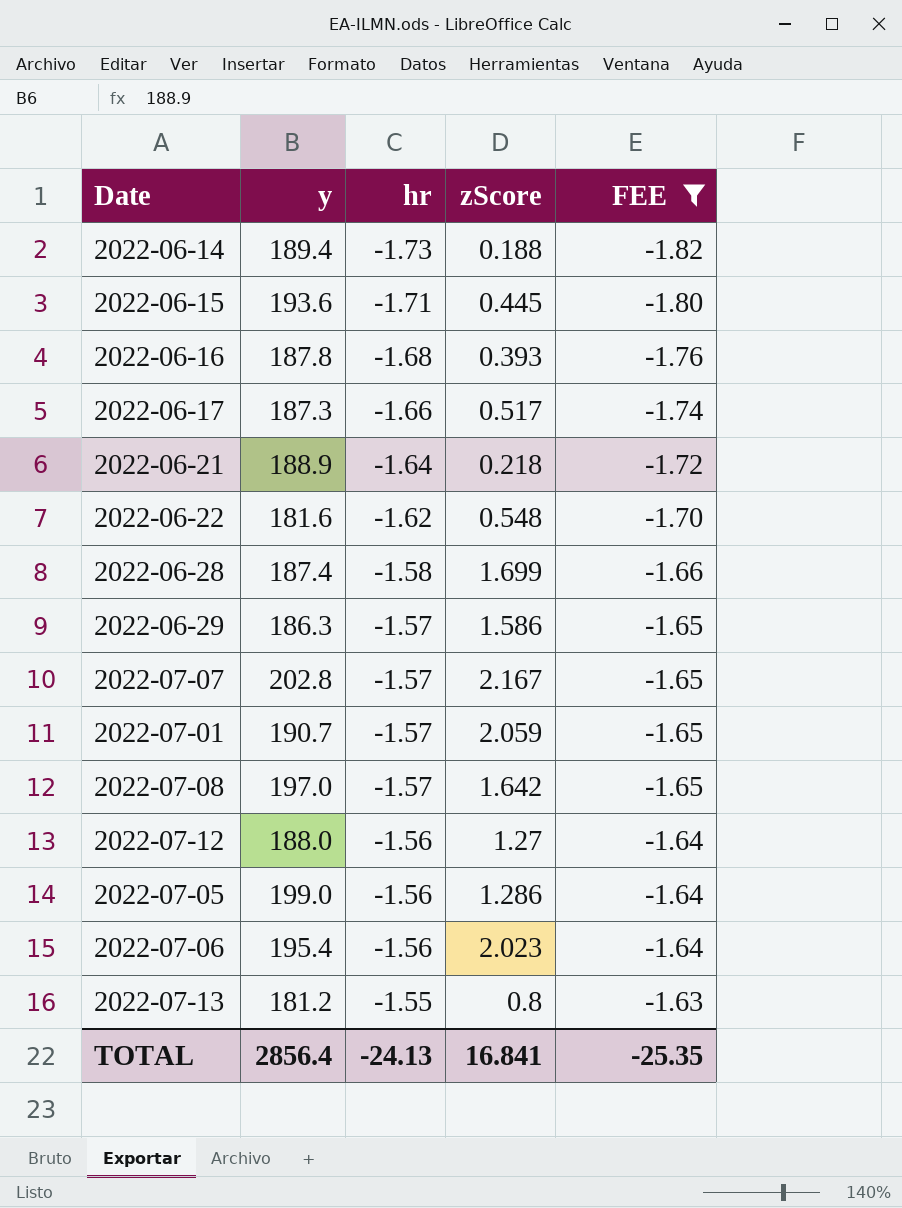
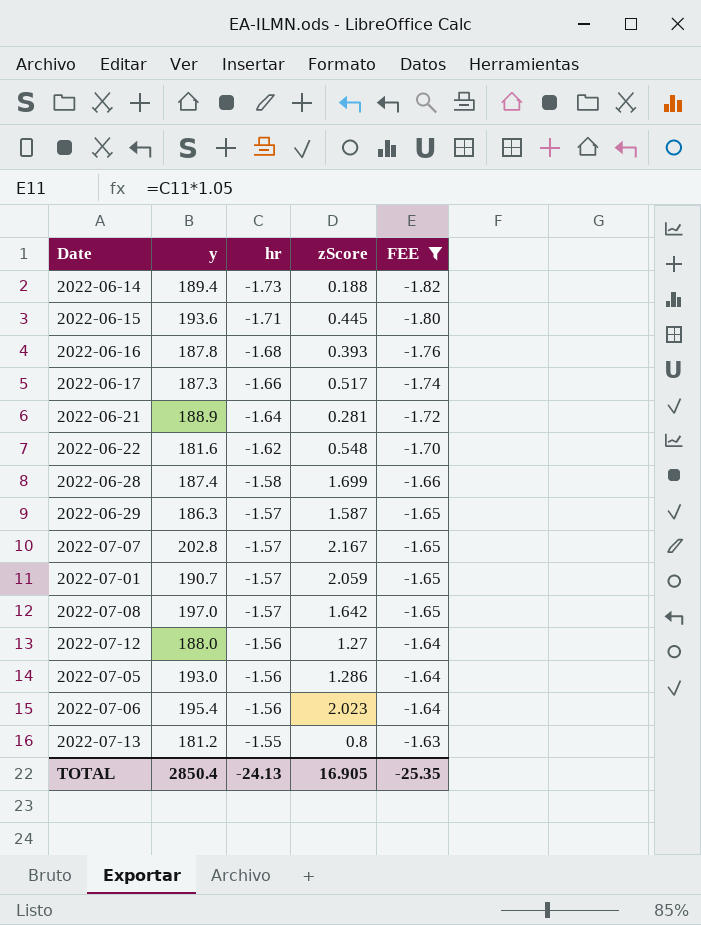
2022-06-21 | zScore: 0.218 -> 0.281
2022-06-29 | zScore: 1.586 -> 1.587
2022-07-05 | y: 199.0 -> 193.0
TOTAL | y: 2856.4 -> 2850.4
TOTAL | zScore: 16.841 -> 16.905

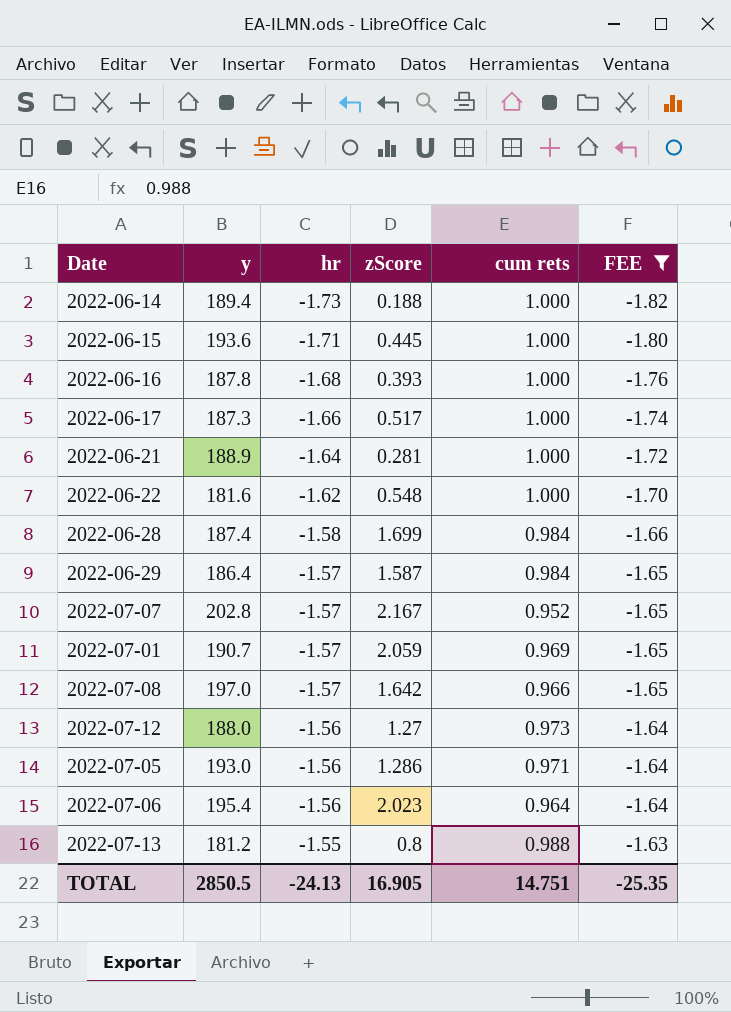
column cum rets | position: none -> 5
2022-06-29 | y: 186.3 -> 186.4
TOTAL | y: 2850.4 -> 2850.5

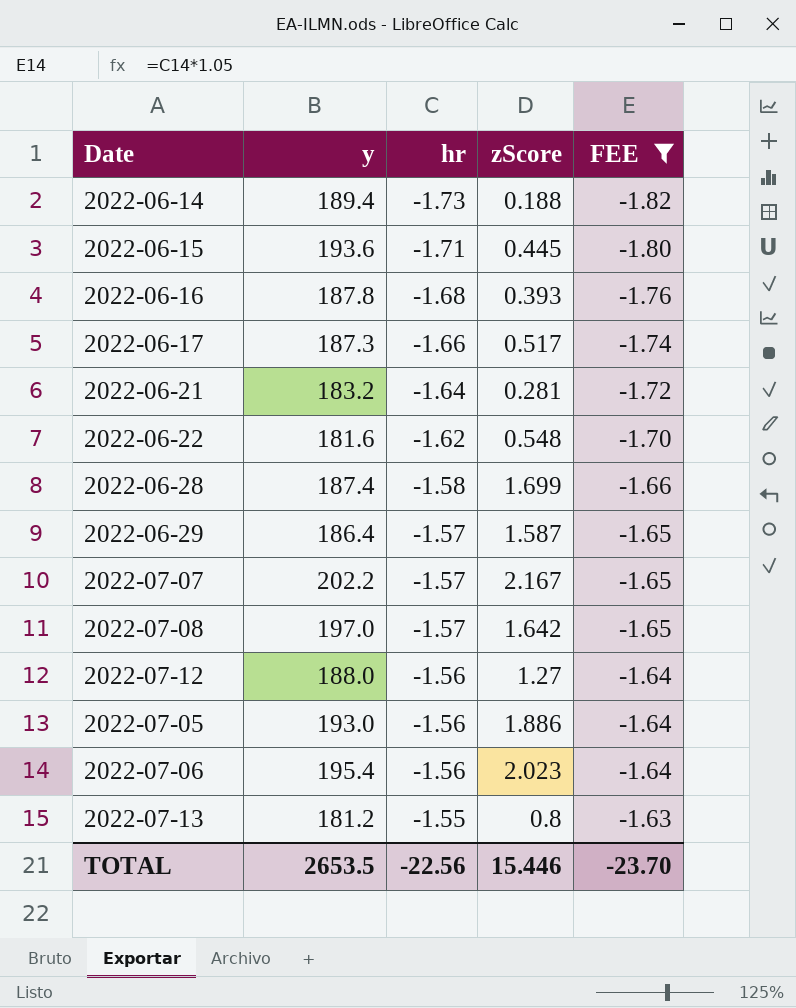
column cum rets | position: 5 -> none
row 2022-07-01: 190.7 | -1.57 | 2.059 | 0.969 | -1.65 -> none
2022-06-21 | y: 188.9 -> 183.2
2022-07-07 | y: 202.8 -> 202.2
2022-07-05 | zScore: 1.286 -> 1.886
TOTAL | y: 2850.5 -> 2653.5
TOTAL | hr: -24.13 -> -22.56
TOTAL | zScore: 16.905 -> 15.446
TOTAL | FEE: -25.35 -> -23.70

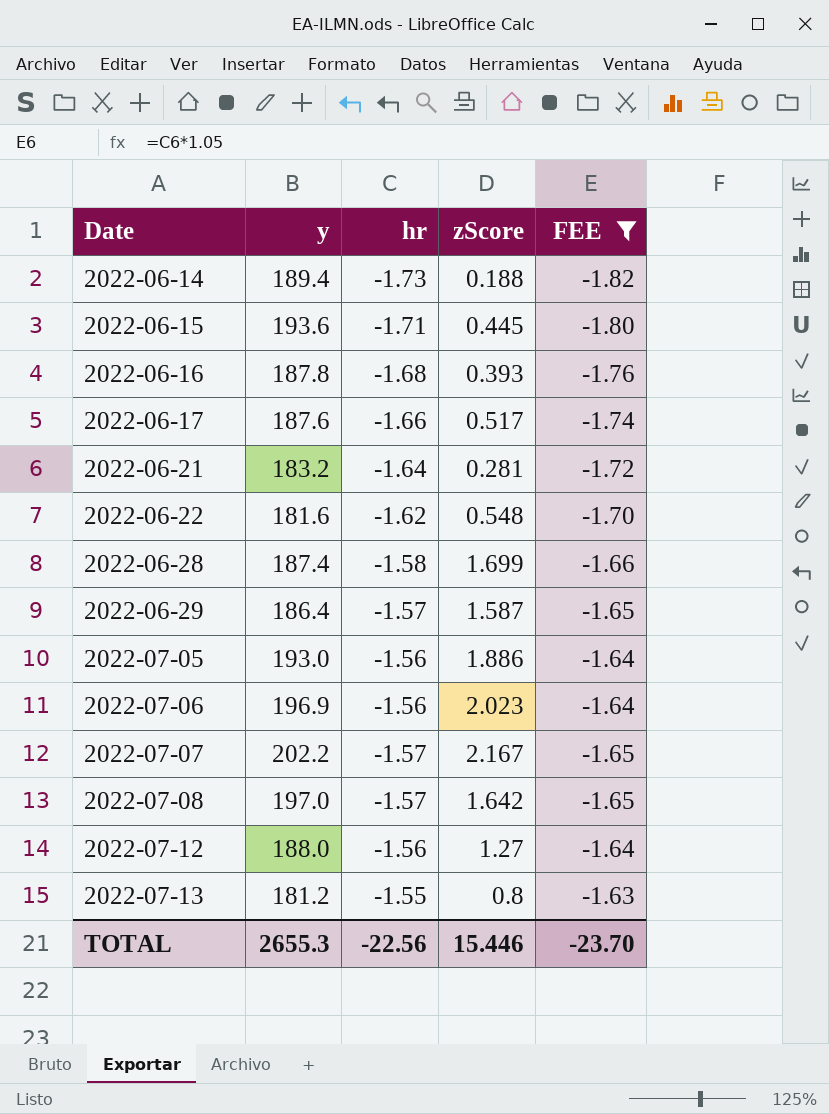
row order: hr ascending -> Date ascending
2022-06-17 | y: 187.3 -> 187.6
2022-07-06 | y: 195.4 -> 196.9
TOTAL | y: 2653.5 -> 2655.3

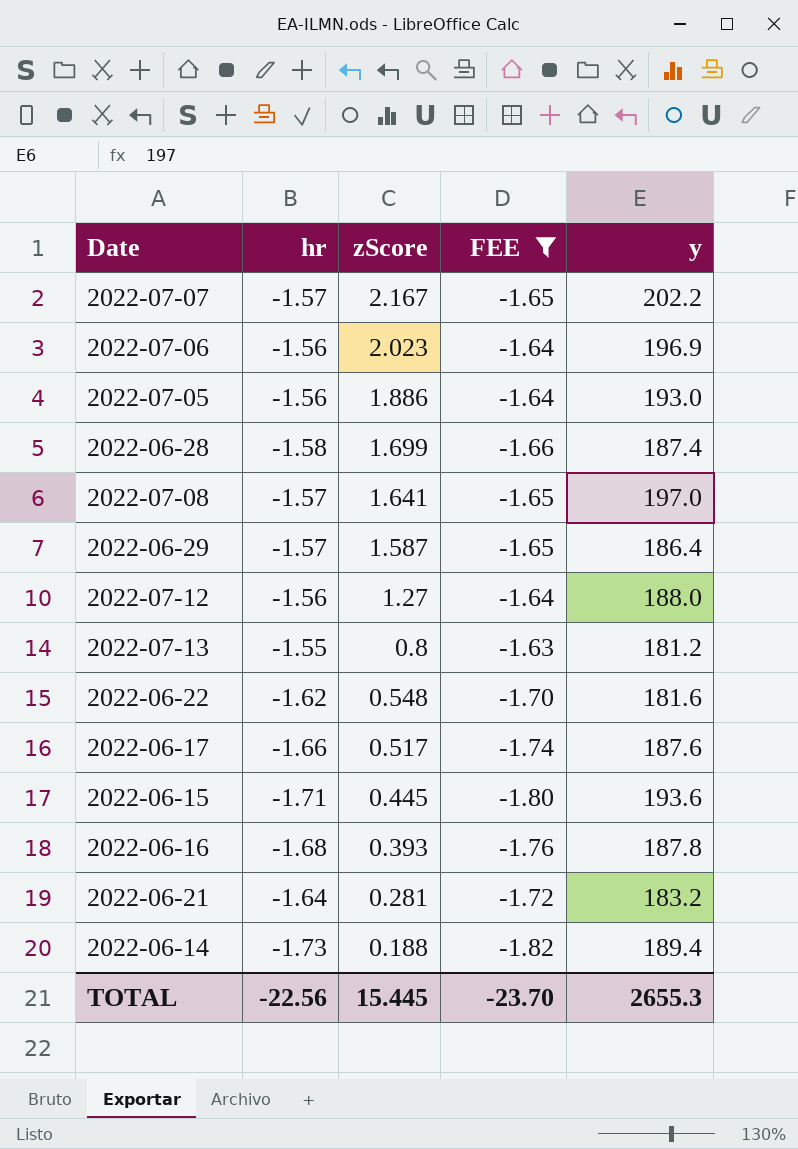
row order: Date ascending -> zScore descending
column y | position: 2 -> 5
2022-07-08 | zScore: 1.642 -> 1.641
TOTAL | zScore: 15.446 -> 15.445

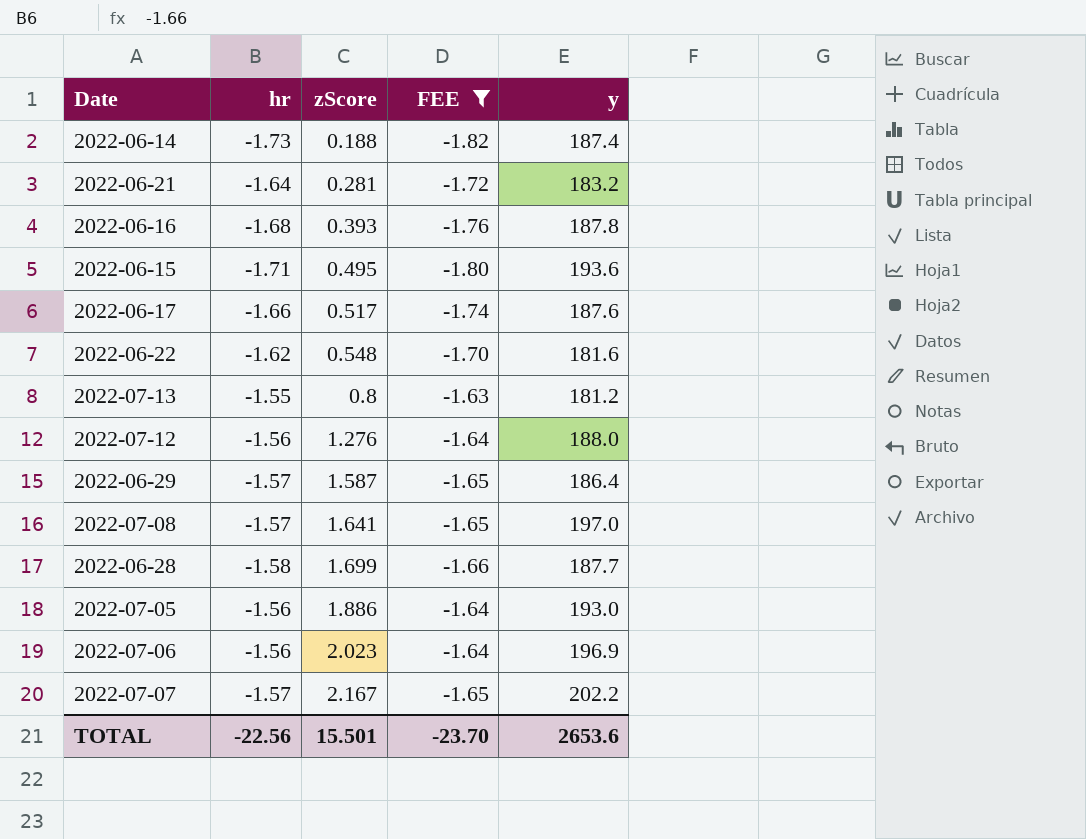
row order: zScore descending -> zScore ascending
2022-06-14 | y: 189.4 -> 187.4
2022-06-15 | zScore: 0.445 -> 0.495
2022-07-12 | zScore: 1.27 -> 1.276
2022-06-28 | y: 187.4 -> 187.7
TOTAL | zScore: 15.445 -> 15.501
TOTAL | y: 2655.3 -> 2653.6

